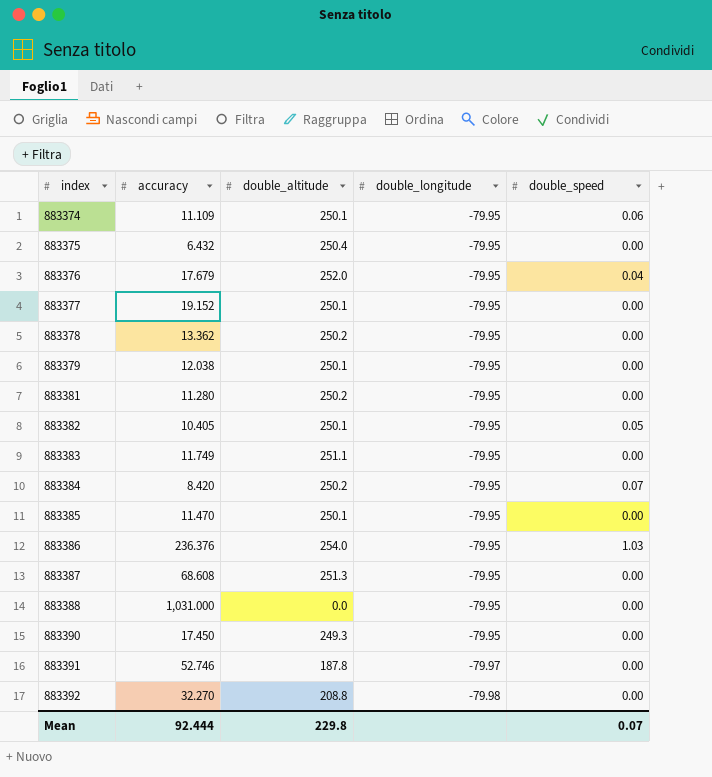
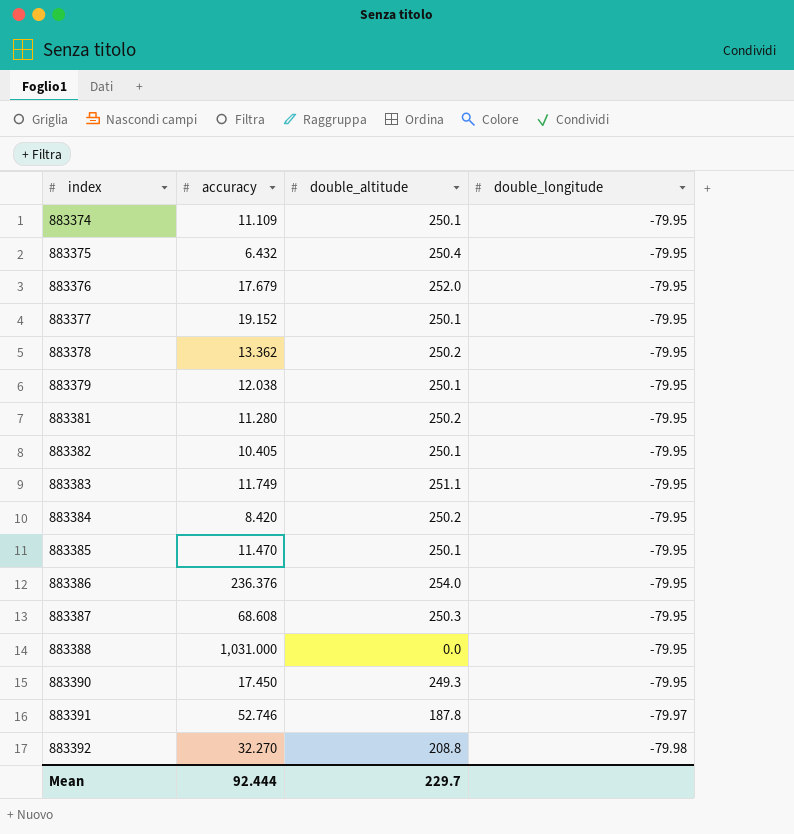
column double_speed | position: 5 -> none
883387 | double_altitude: 251.3 -> 250.3
Mean | double_altitude: 229.8 -> 229.7

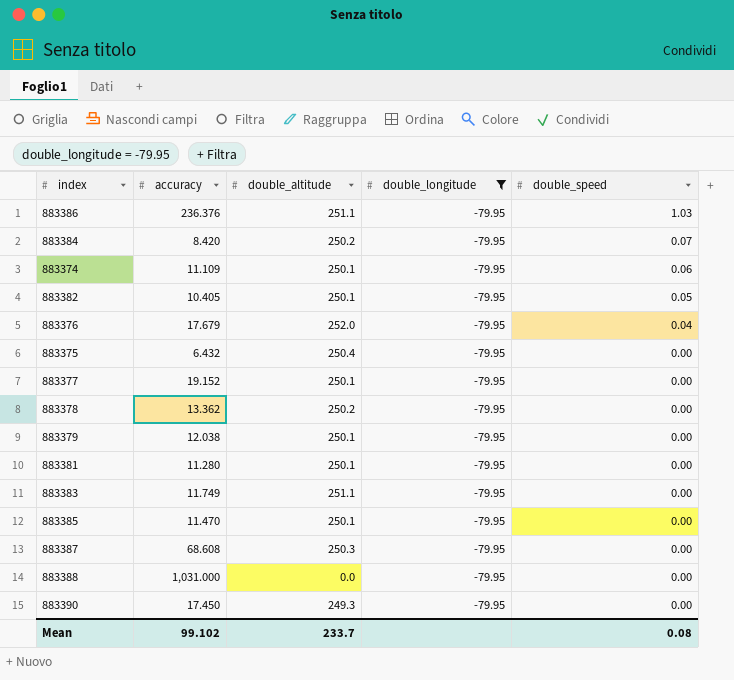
filter: none -> double_longitude = -79.95
row order: index ascending -> double_speed descending
column double_speed | position: none -> 5
883386 | double_altitude: 254.0 -> 251.1
883381 | double_altitude: 250.2 -> 250.1
Mean | accuracy: 92.444 -> 99.102
Mean | double_altitude: 229.7 -> 233.7

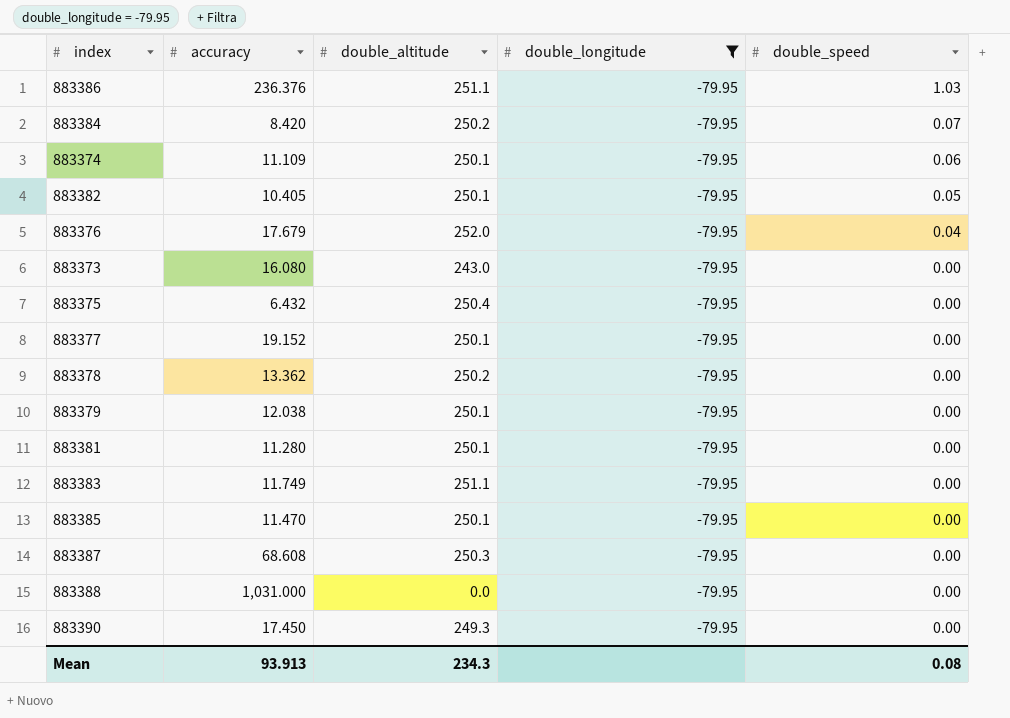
row 883373: none -> 16.080 | 243.0 | -79.95 | 0.00
Mean | accuracy: 99.102 -> 93.913
Mean | double_altitude: 233.7 -> 234.3

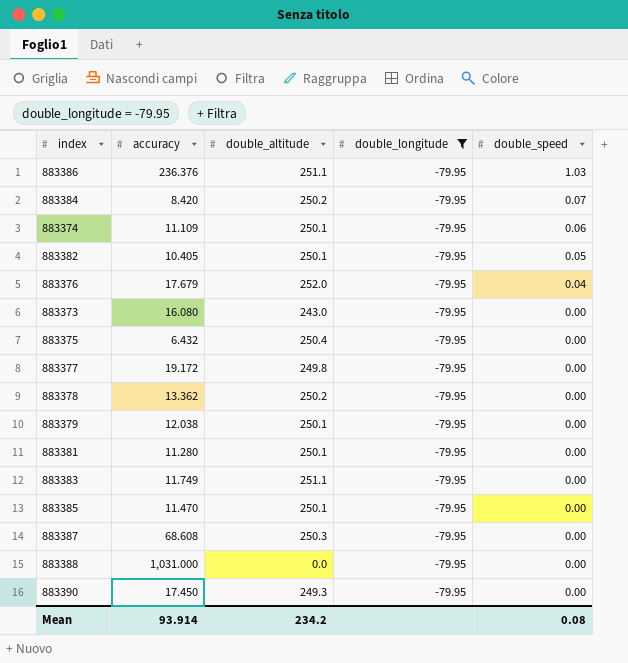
883377 | accuracy: 19.152 -> 19.172
883377 | double_altitude: 250.1 -> 249.8
Mean | accuracy: 93.913 -> 93.914
Mean | double_altitude: 234.3 -> 234.2

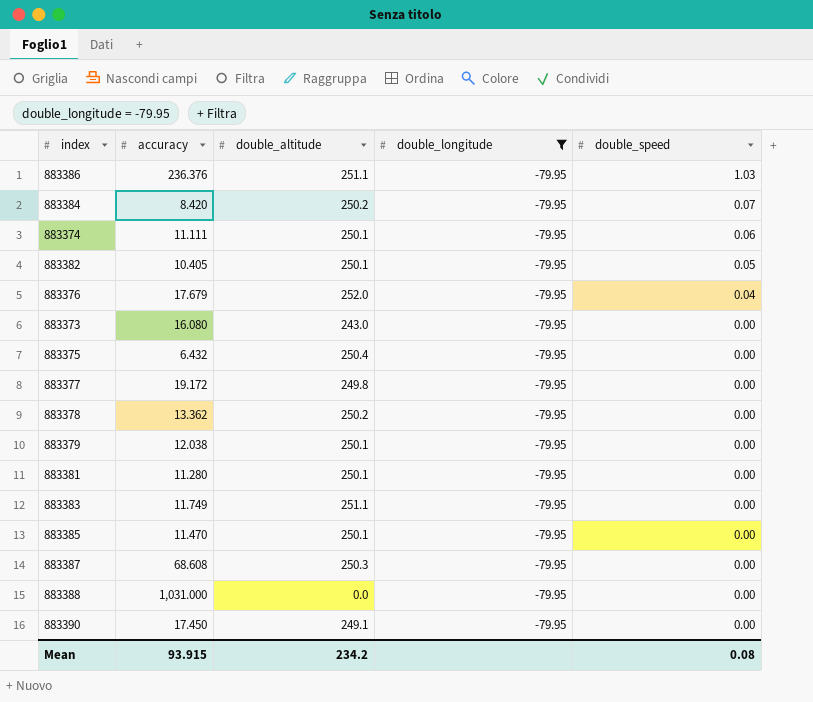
883374 | accuracy: 11.109 -> 11.111
883390 | double_altitude: 249.3 -> 249.1
Mean | accuracy: 93.914 -> 93.915

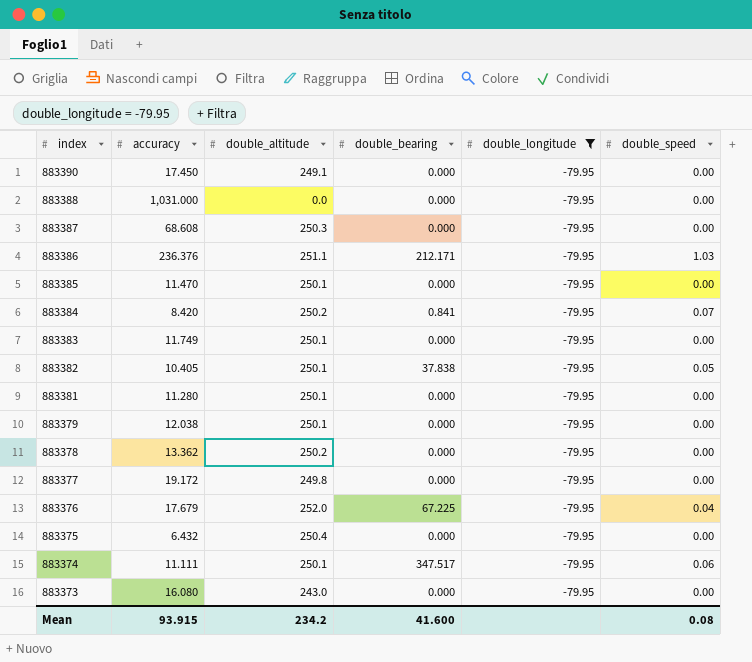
row order: double_speed descending -> index descending
column double_bearing | position: none -> 4
883383 | double_altitude: 251.1 -> 250.1

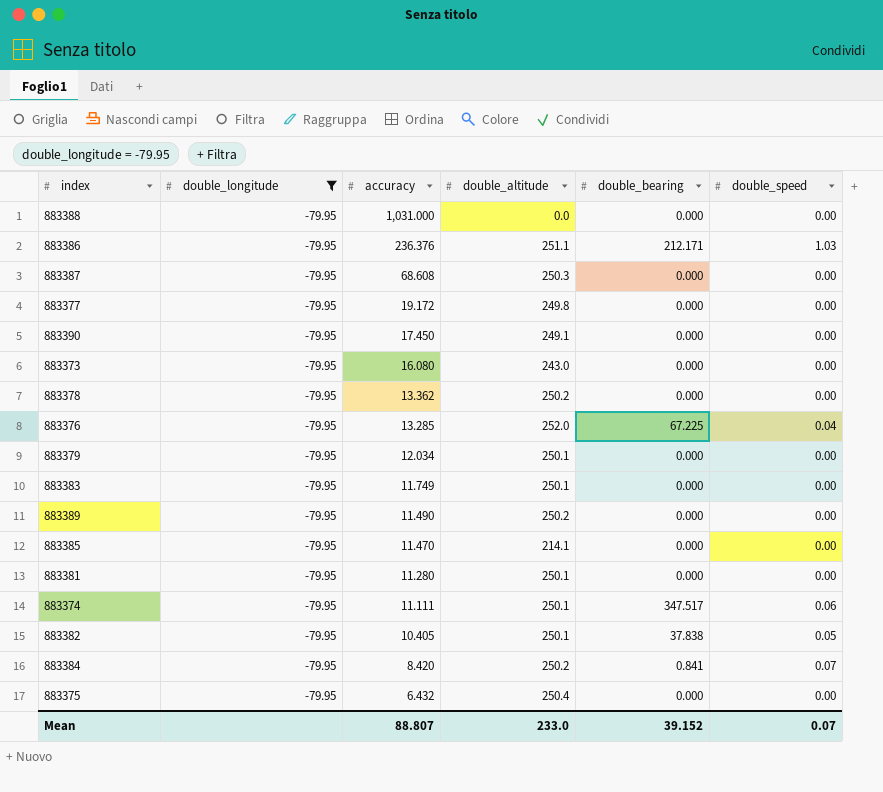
row order: index descending -> accuracy descending
column double_longitude | position: 5 -> 2
883376 | accuracy: 17.679 -> 13.285
883379 | accuracy: 12.038 -> 12.034
row 883389: none -> -79.95 | 11.490 | 250.2 | 0.000 | 0.00
883385 | double_altitude: 250.1 -> 214.1
Mean | accuracy: 93.915 -> 88.807
Mean | double_altitude: 234.2 -> 233.0
Mean | double_bearing: 41.600 -> 39.152
Mean | double_speed: 0.08 -> 0.07

